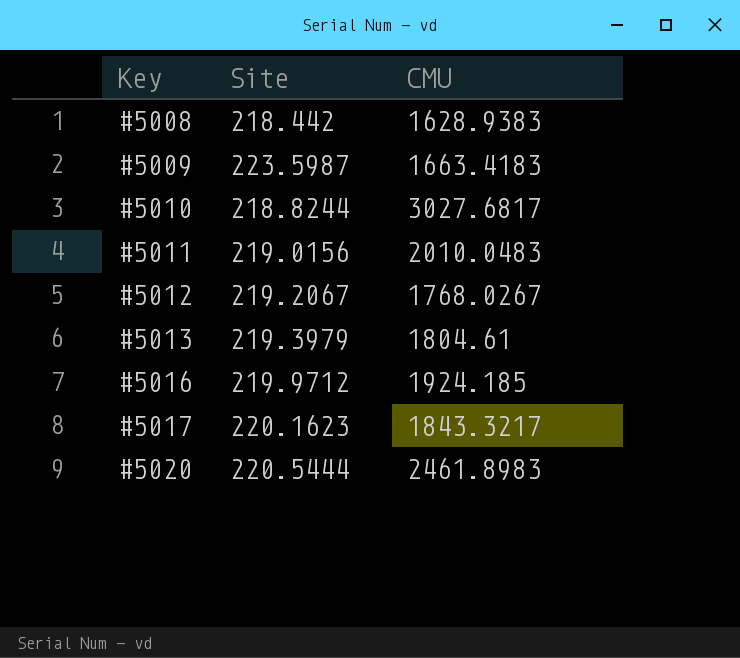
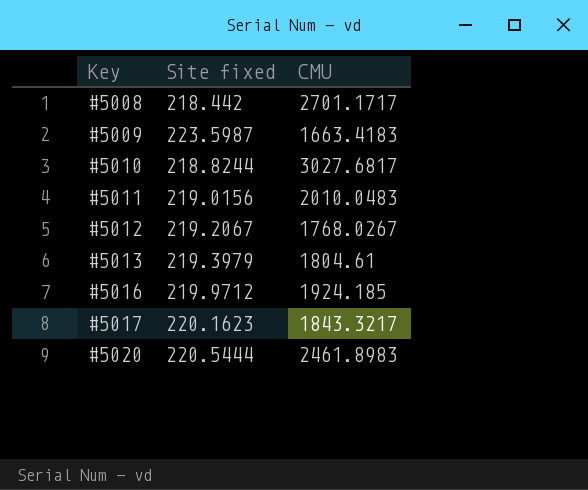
column name: Site -> Site fixed
#5008 | CMU: 1628.9383 -> 2701.1717

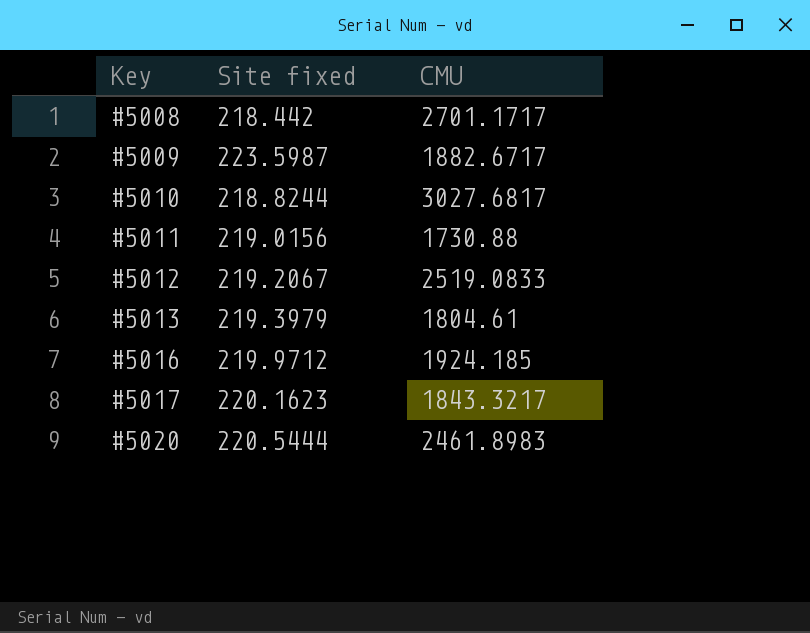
#5009 | CMU: 1663.4183 -> 1882.6717
#5011 | CMU: 2010.0483 -> 1730.88
#5012 | CMU: 1768.0267 -> 2519.0833

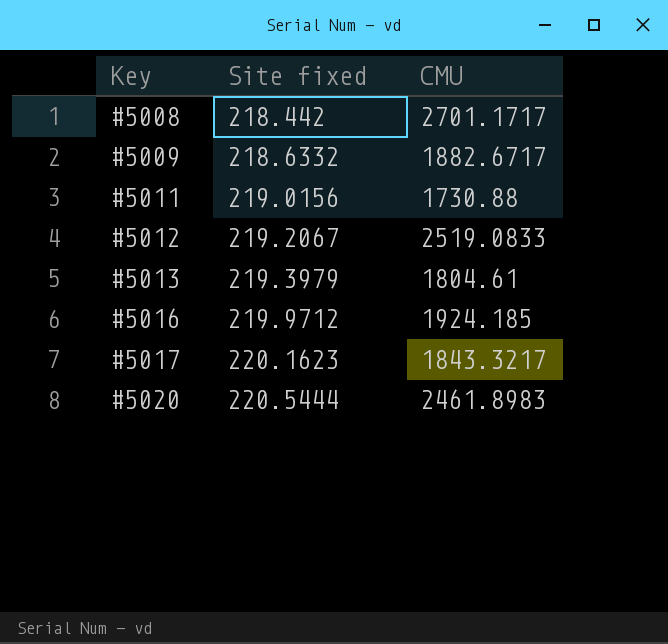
row #5010: 218.8244 | 3027.6817 -> none
#5009 | Site fixed: 223.5987 -> 218.6332

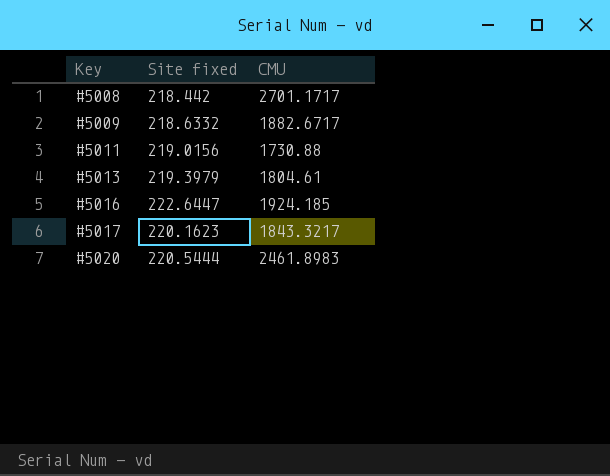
row #5012: 219.2067 | 2519.0833 -> none
#5016 | Site fixed: 219.9712 -> 222.6447

